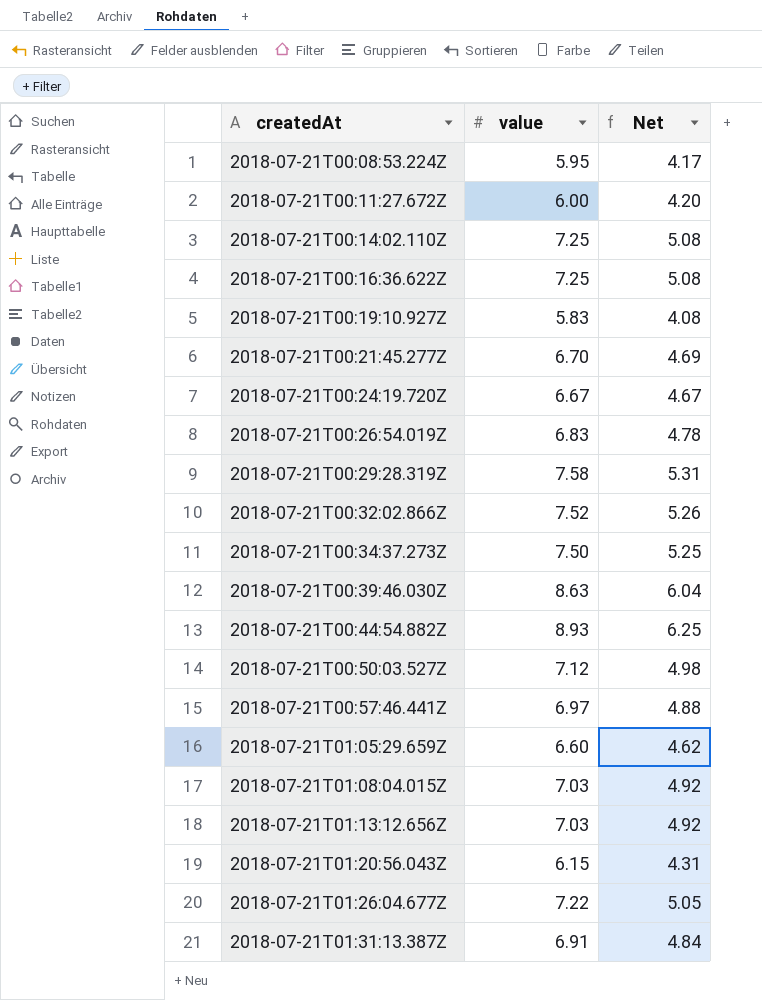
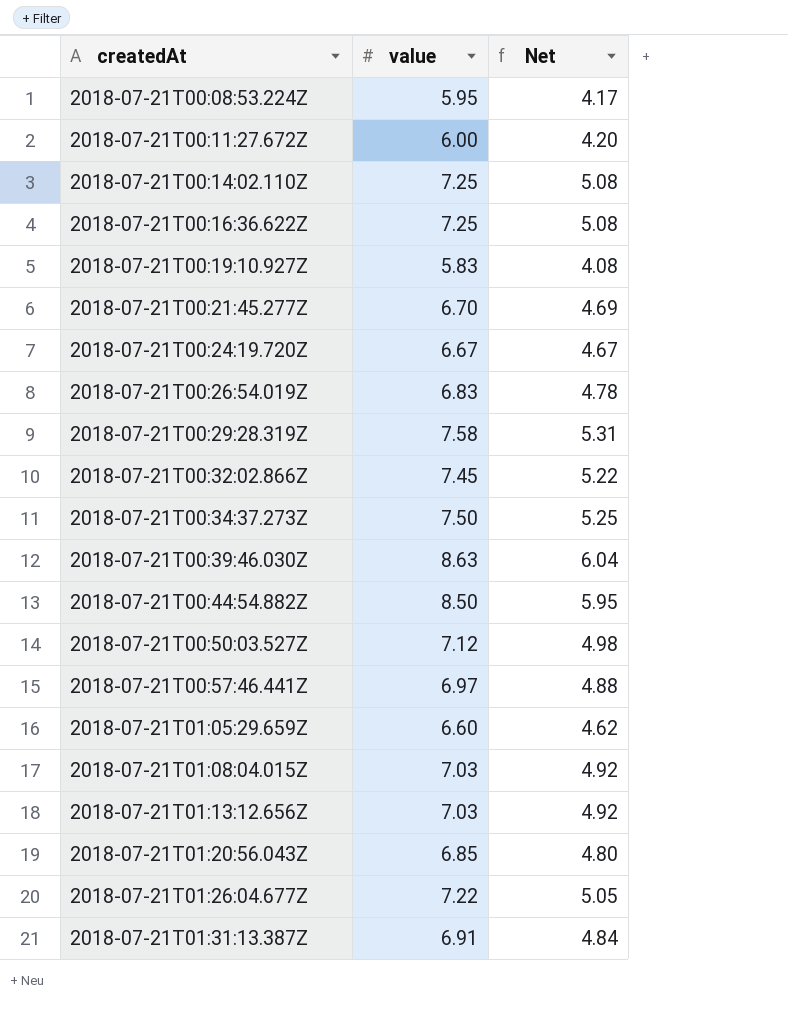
2018-07-21T00:32:02.866Z | value: 7.52 -> 7.45
2018-07-21T00:32:02.866Z | Net: 5.26 -> 5.22
2018-07-21T00:44:54.882Z | value: 8.93 -> 8.50
2018-07-21T00:44:54.882Z | Net: 6.25 -> 5.95
2018-07-21T01:20:56.043Z | value: 6.15 -> 6.85
2018-07-21T01:20:56.043Z | Net: 4.31 -> 4.80

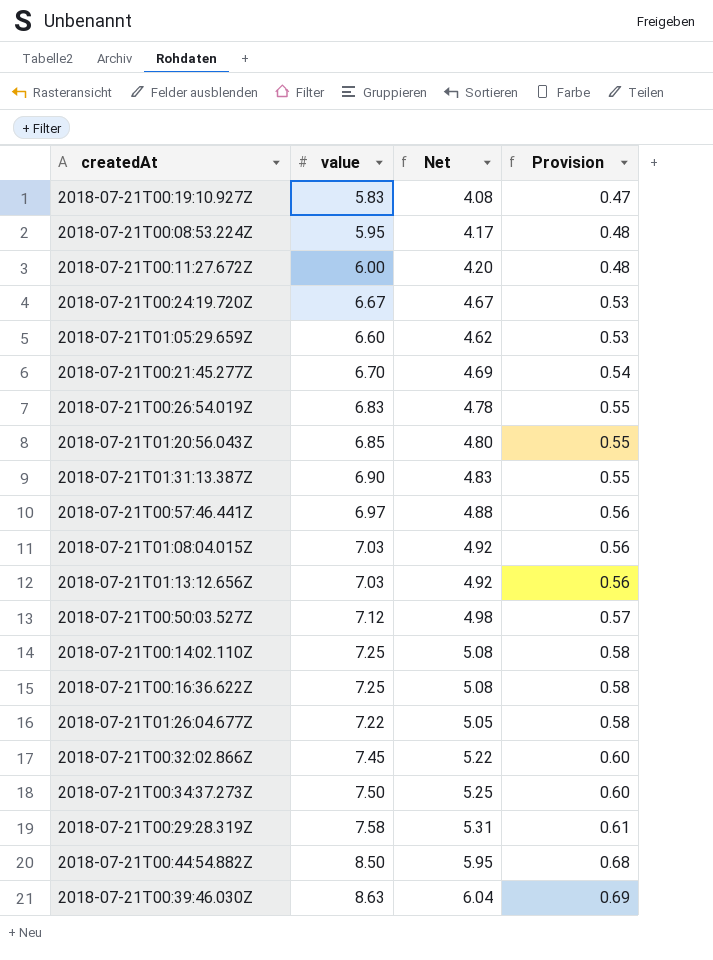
row order: createdAt ascending -> Provision ascending
column Provision | formula: none -> [value] * 0.08
2018-07-21T01:31:13.387Z | value: 6.91 -> 6.90
2018-07-21T01:31:13.387Z | Net: 4.84 -> 4.83

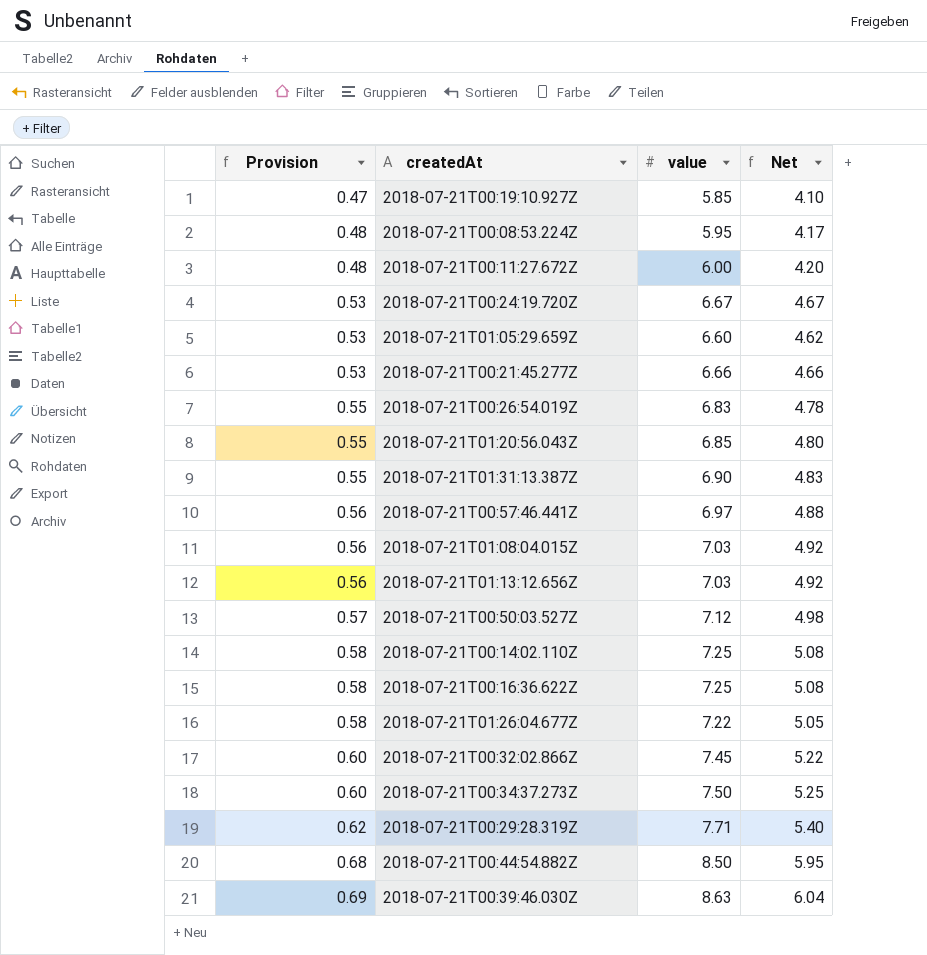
column Provision | position: 4 -> 1
2018-07-21T00:19:10.927Z | value: 5.83 -> 5.85
2018-07-21T00:19:10.927Z | Net: 4.08 -> 4.10
2018-07-21T00:21:45.277Z | Provision: 0.54 -> 0.53
2018-07-21T00:21:45.277Z | value: 6.70 -> 6.66
2018-07-21T00:21:45.277Z | Net: 4.69 -> 4.66
2018-07-21T00:29:28.319Z | Provision: 0.61 -> 0.62
2018-07-21T00:29:28.319Z | value: 7.58 -> 7.71
2018-07-21T00:29:28.319Z | Net: 5.31 -> 5.40

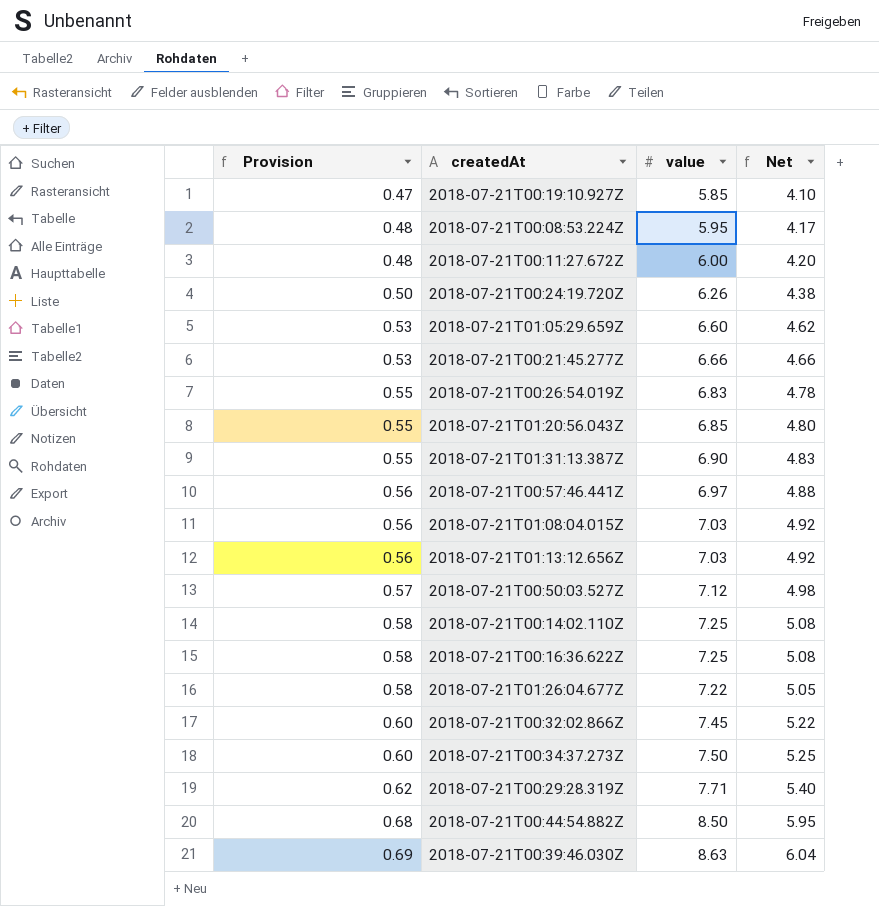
2018-07-21T00:24:19.720Z | Provision: 0.53 -> 0.50
2018-07-21T00:24:19.720Z | value: 6.67 -> 6.26
2018-07-21T00:24:19.720Z | Net: 4.67 -> 4.38

